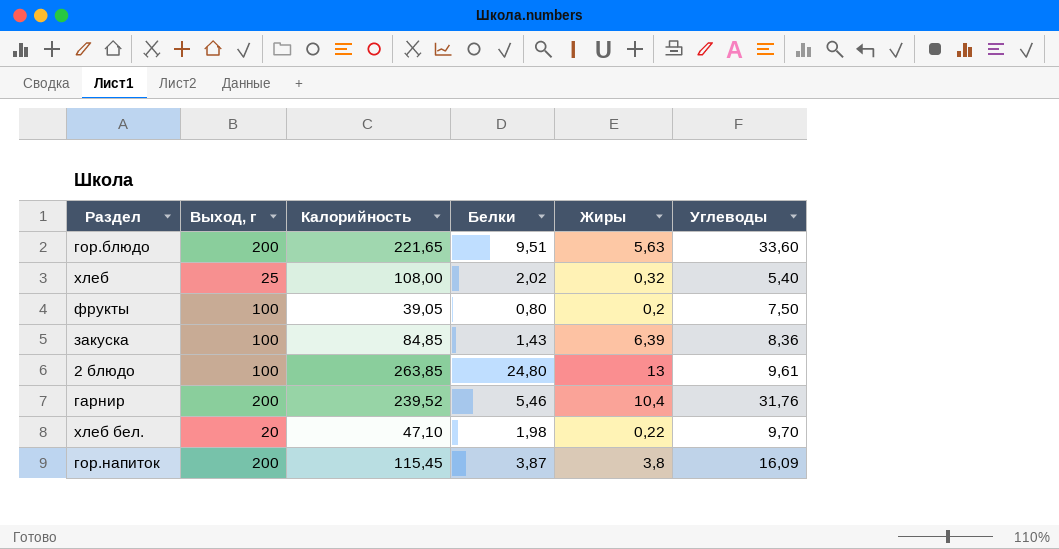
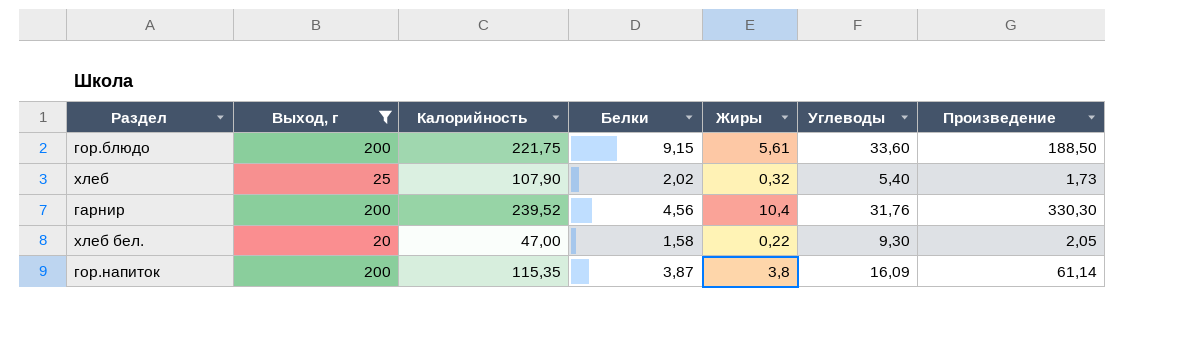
filter: none -> Выход, г != 100
column Произведение | formula: none -> [Жиры] * [Углеводы]
гор.блюдо | Калорийность: 221,65 -> 221,75
гор.блюдо | Белки: 9,51 -> 9,15
гор.блюдо | Жиры: 5,63 -> 5,61
хлеб | Калорийность: 108,00 -> 107,90
гарнир | Белки: 5,46 -> 4,56
хлеб бел. | Калорийность: 47,10 -> 47,00
хлеб бел. | Белки: 1,98 -> 1,58
хлеб бел. | Углеводы: 9,70 -> 9,30
гор.напиток | Калорийность: 115,45 -> 115,35

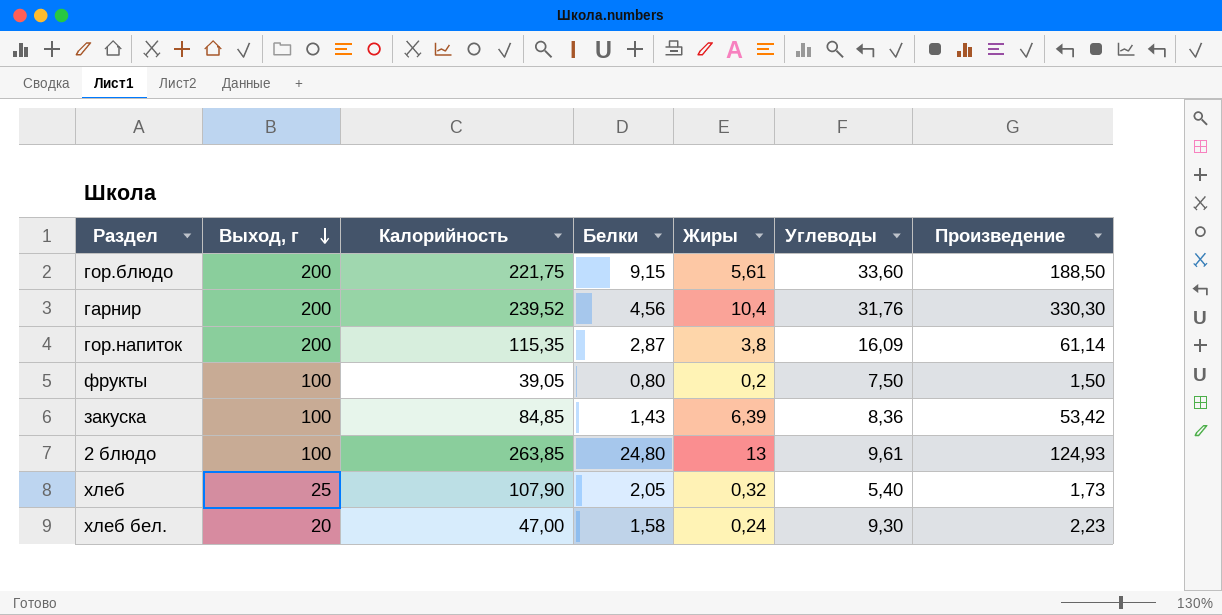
filter: Выход, г != 100 -> none
row order: none -> Выход, г descending
гор.напиток | Белки: 3,87 -> 2,87
хлеб | Белки: 2,02 -> 2,05
хлеб бел. | Жиры: 0,22 -> 0,24
хлеб бел. | Произведение: 2,05 -> 2,23

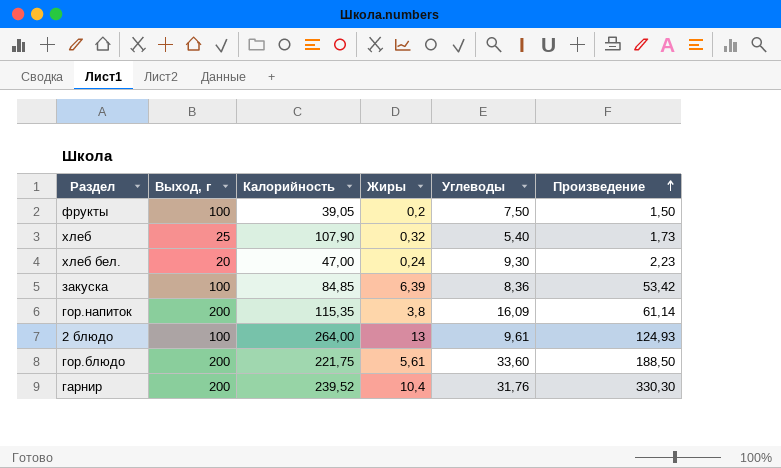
row order: Выход, г descending -> Произведение ascending
column Белки | position: 4 -> none
2 блюдо | Калорийность: 263,85 -> 264,00

